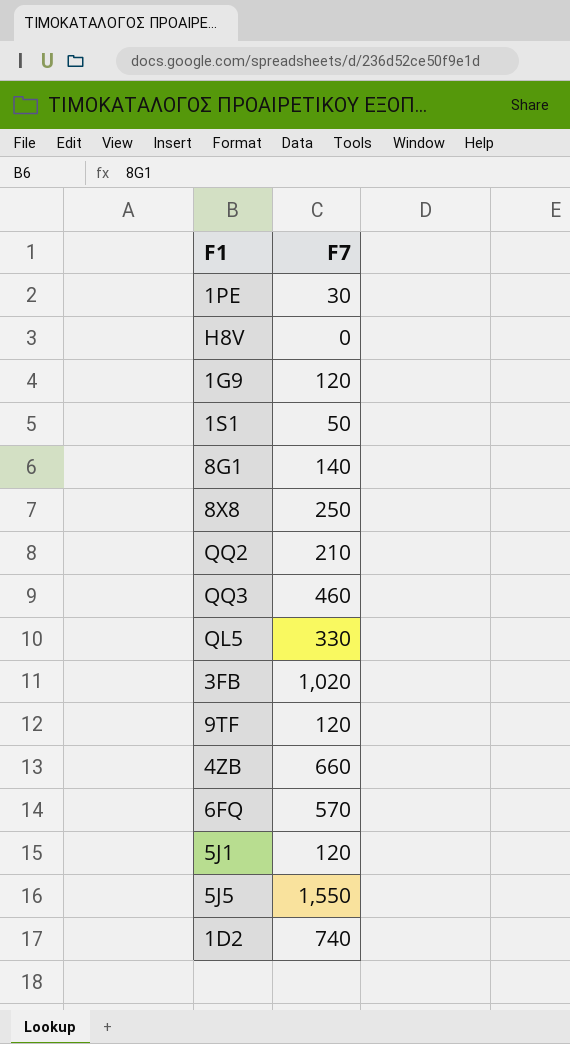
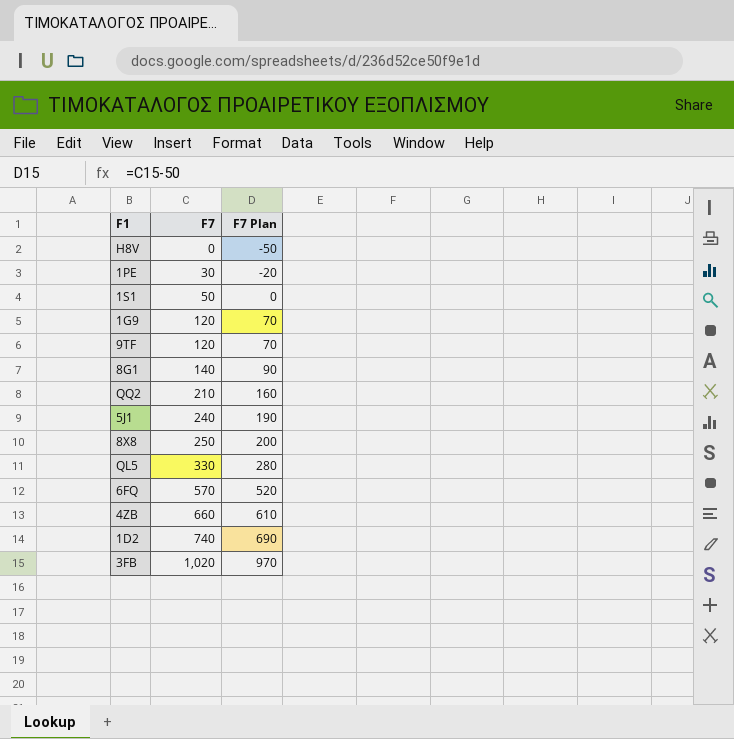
row order: none -> F7 ascending
column F7 Plan | formula: none -> [F7] - 50
row QQ3: 460 -> none
row 5J5: 1,550 -> none
5J1 | F7: 120 -> 240

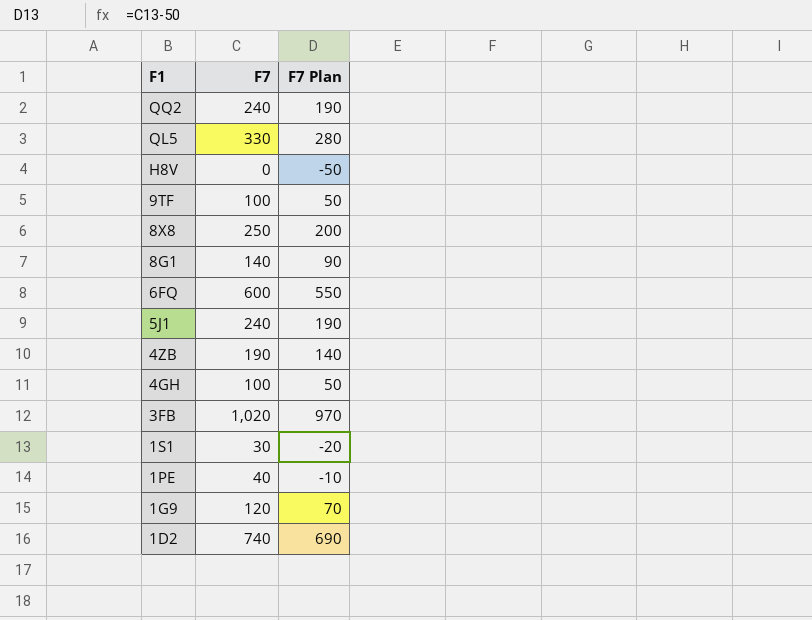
row order: F7 ascending -> F1 descending
QQ2 | F7: 210 -> 240
QQ2 | F7 Plan: 160 -> 190
9TF | F7: 120 -> 100
9TF | F7 Plan: 70 -> 50
6FQ | F7: 570 -> 600
6FQ | F7 Plan: 520 -> 550
4ZB | F7: 660 -> 190
4ZB | F7 Plan: 610 -> 140
row 4GH: none -> 100 | 50
1S1 | F7: 50 -> 30
1S1 | F7 Plan: 0 -> -20
1PE | F7: 30 -> 40
1PE | F7 Plan: -20 -> -10

